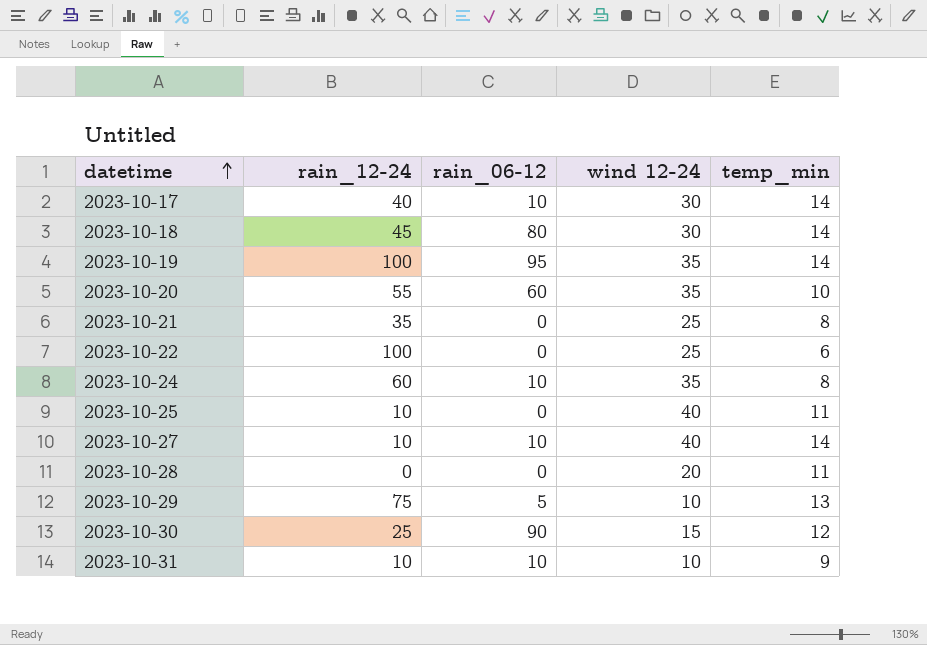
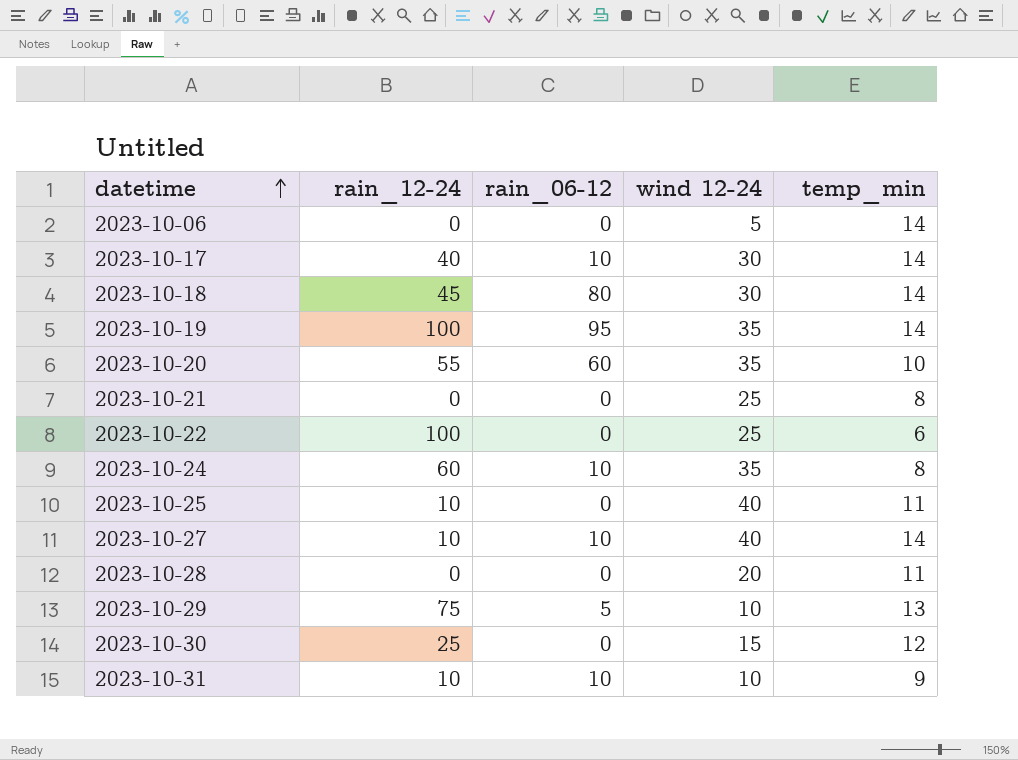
row 2023-10-06: none -> 0 | 0 | 5 | 14
2023-10-21 | rain_12-24: 35 -> 0
2023-10-30 | rain_06-12: 90 -> 0

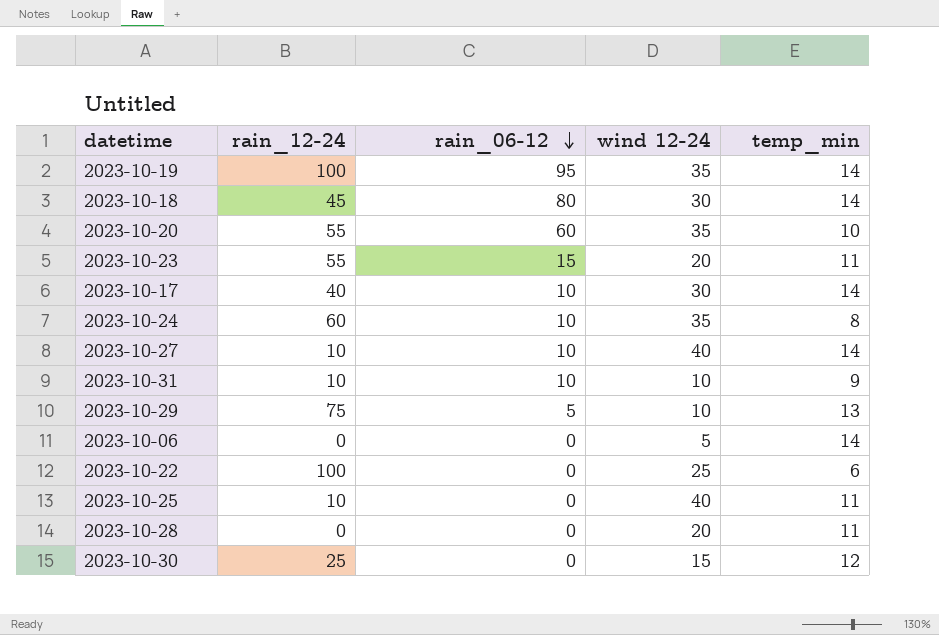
row order: datetime ascending -> rain_06-12 descending
row 2023-10-21: 0 | 0 | 25 | 8 -> none
row 2023-10-23: none -> 55 | 15 | 20 | 11

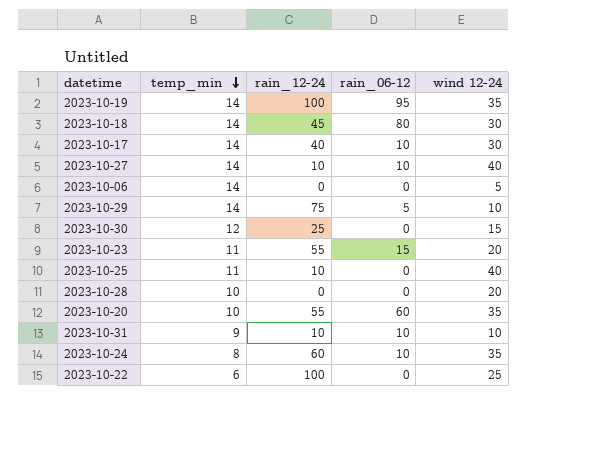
row order: rain_06-12 descending -> temp_min descending
column temp_min | position: 5 -> 2
2023-10-29 | temp_min: 13 -> 14
2023-10-28 | temp_min: 11 -> 10

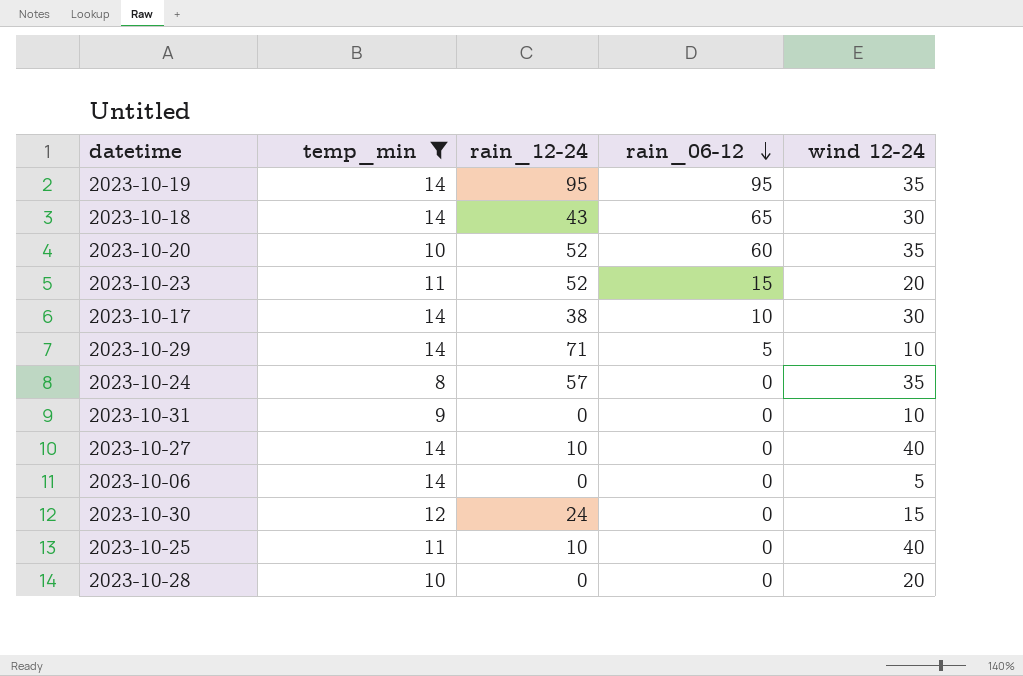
filter: none -> temp_min != 6
row order: temp_min descending -> rain_06-12 descending
2023-10-19 | rain_12-24: 100 -> 95
2023-10-18 | rain_12-24: 45 -> 43
2023-10-18 | rain_06-12: 80 -> 65
2023-10-20 | rain_12-24: 55 -> 52
2023-10-23 | rain_12-24: 55 -> 52
2023-10-17 | rain_12-24: 40 -> 38
2023-10-29 | rain_12-24: 75 -> 71
2023-10-24 | rain_12-24: 60 -> 57
2023-10-24 | rain_06-12: 10 -> 0
2023-10-31 | rain_12-24: 10 -> 0
2023-10-31 | rain_06-12: 10 -> 0
2023-10-27 | rain_06-12: 10 -> 0
2023-10-30 | rain_12-24: 25 -> 24

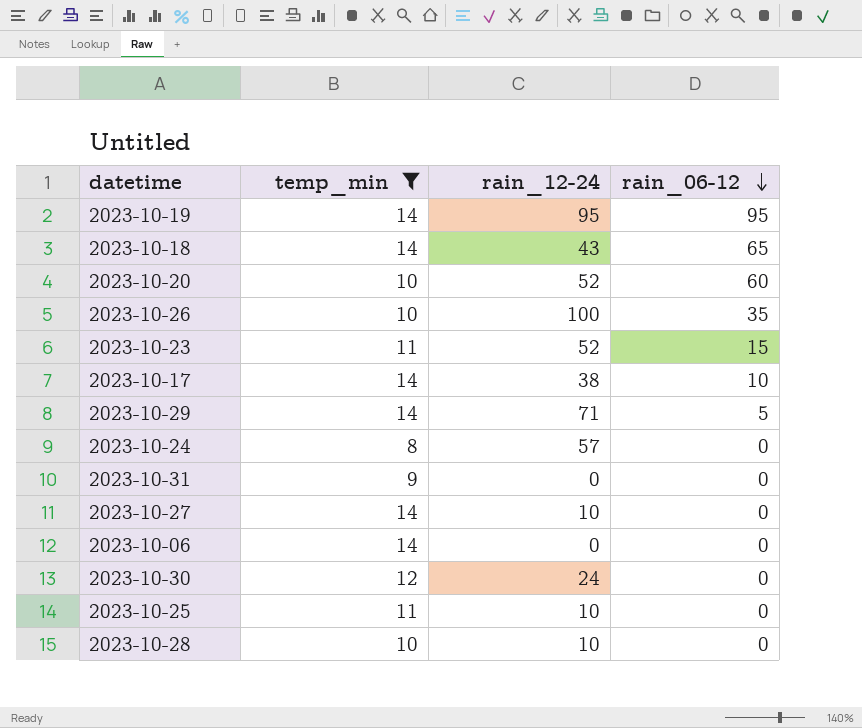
column wind 12-24 | position: 5 -> none
row 2023-10-26: none -> 10 | 100 | 35
2023-10-28 | rain_12-24: 0 -> 10

